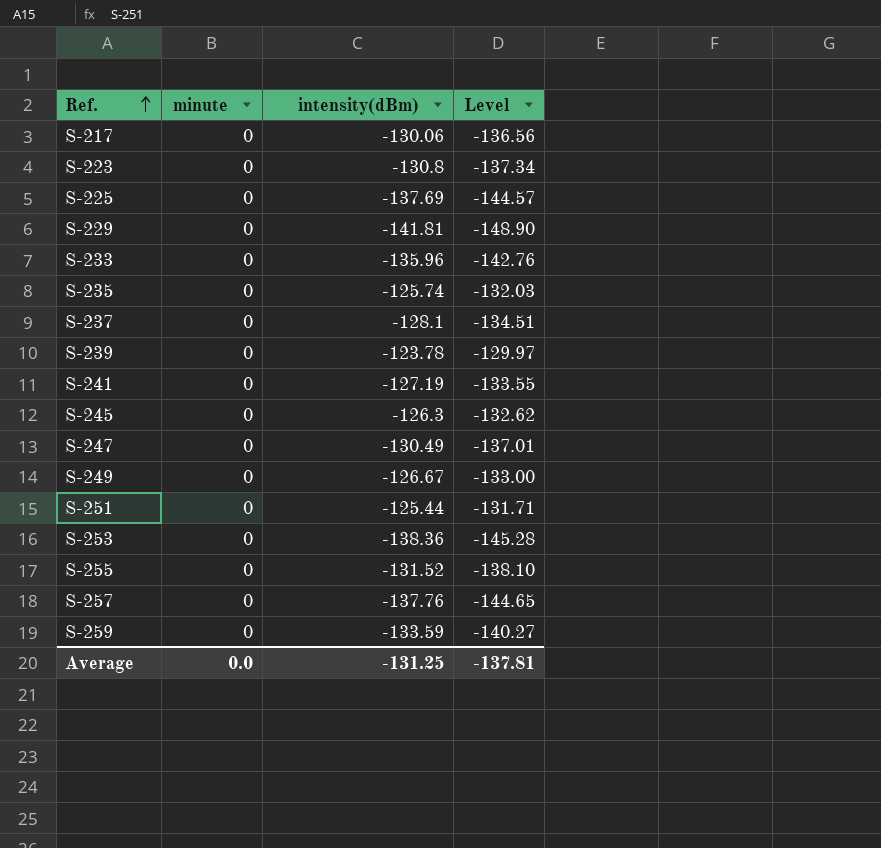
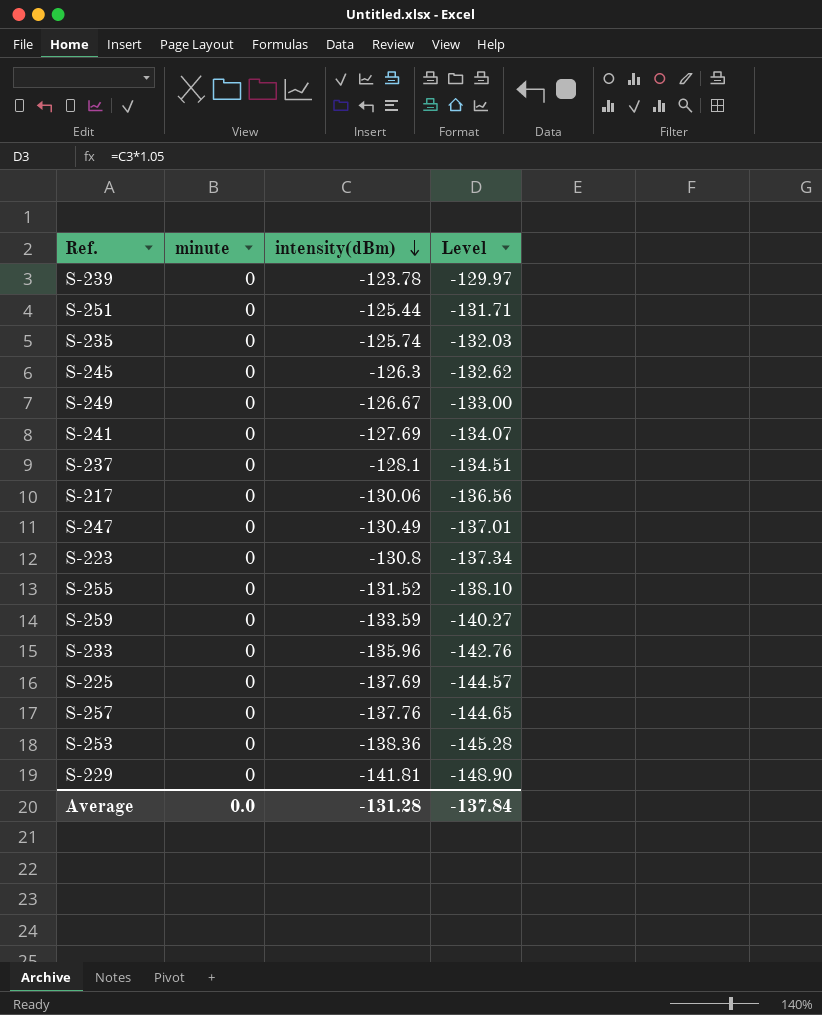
row order: Ref. ascending -> intensity(dBm) descending
S-241 | intensity(dBm): -127.19 -> -127.69
S-241 | Level: -133.55 -> -134.07
Average | intensity(dBm): -131.25 -> -131.28
Average | Level: -137.81 -> -137.84

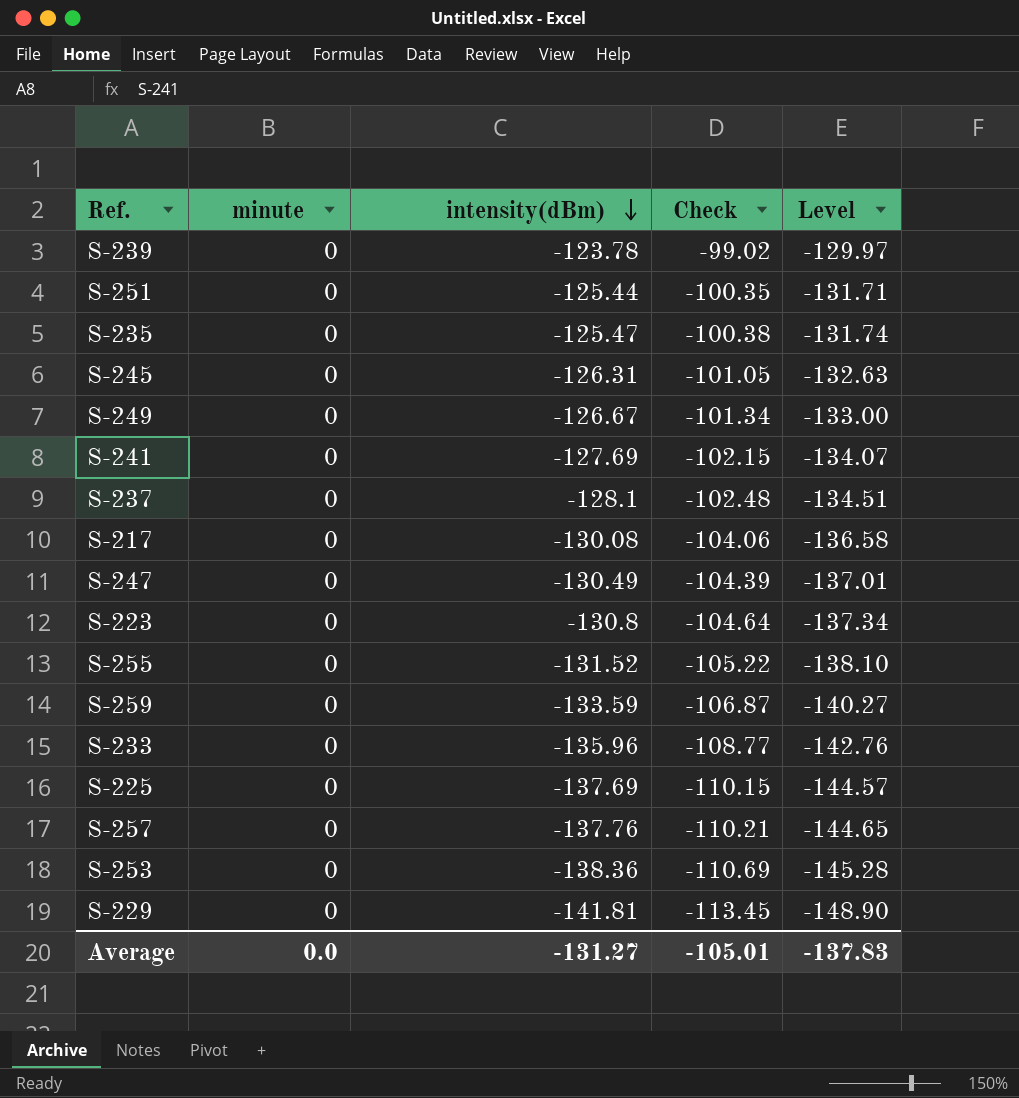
column Check | formula: none -> [intensity(dBm)] * 0.8
S-235 | intensity(dBm): -125.74 -> -125.47
S-235 | Level: -132.03 -> -131.74
S-245 | intensity(dBm): -126.3 -> -126.31
S-245 | Level: -132.62 -> -132.63
S-217 | intensity(dBm): -130.06 -> -130.08
S-217 | Level: -136.56 -> -136.58
Average | intensity(dBm): -131.28 -> -131.27
Average | Level: -137.84 -> -137.83

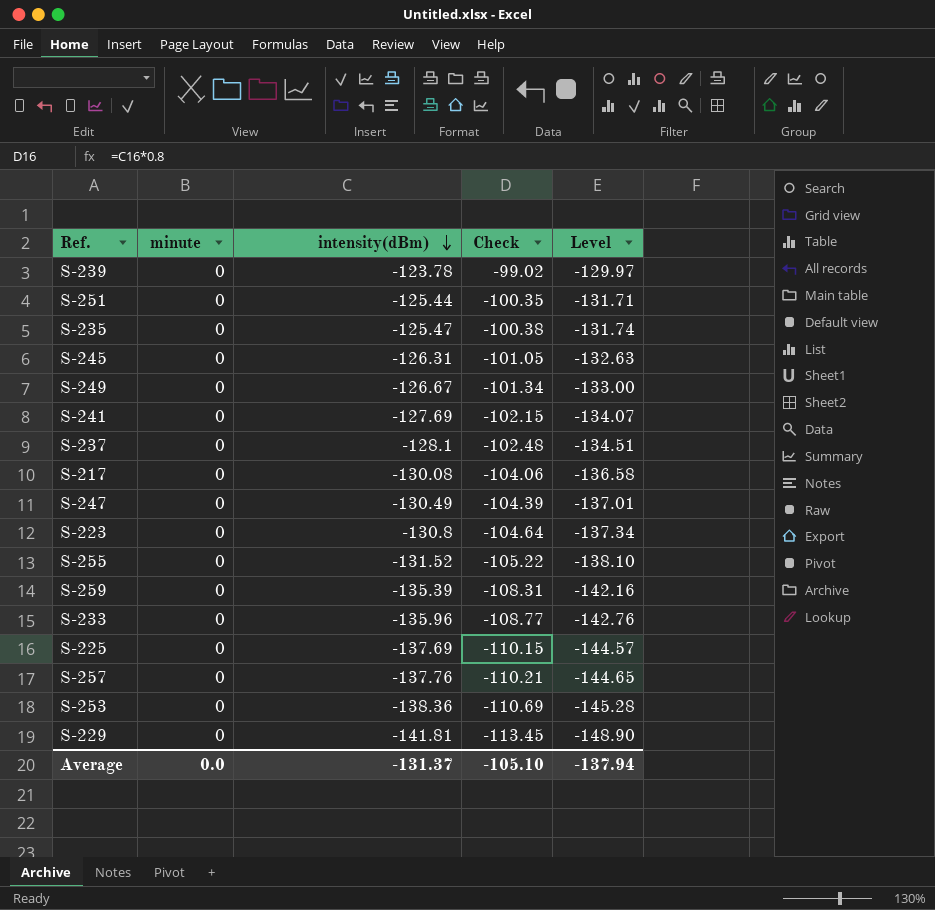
S-259 | intensity(dBm): -133.59 -> -135.39
S-259 | Check: -106.87 -> -108.31
S-259 | Level: -140.27 -> -142.16
Average | intensity(dBm): -131.27 -> -131.37
Average | Check: -105.01 -> -105.10
Average | Level: -137.83 -> -137.94

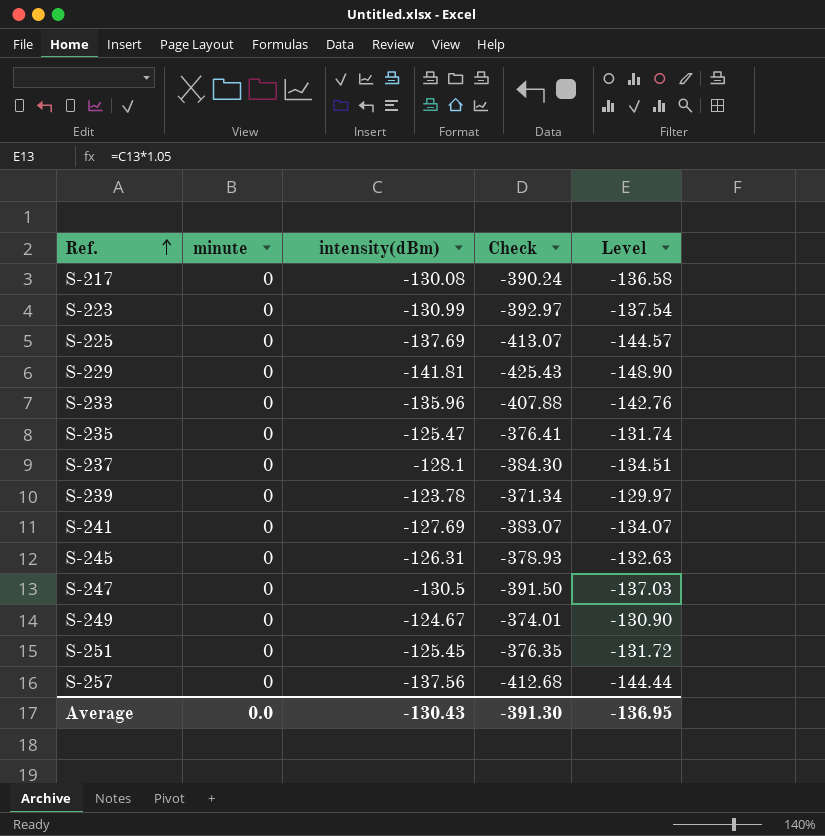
row order: intensity(dBm) descending -> Ref. ascending
column Check | formula: [intensity(dBm)] * 0.8 -> [intensity(dBm)] * 3
row S-255: 0 | -131.52 | -105.22 | -138.10 -> none
row S-259: 0 | -135.39 | -108.31 | -142.16 -> none
row S-253: 0 | -138.36 | -110.69 | -145.28 -> none
S-223 | intensity(dBm): -130.8 -> -130.99
S-223 | Level: -137.34 -> -137.54
S-247 | intensity(dBm): -130.49 -> -130.5
S-247 | Level: -137.01 -> -137.03
S-249 | intensity(dBm): -126.67 -> -124.67
S-249 | Level: -133.00 -> -130.90
S-251 | intensity(dBm): -125.44 -> -125.45
S-251 | Level: -131.71 -> -131.72
S-257 | intensity(dBm): -137.76 -> -137.56
S-257 | Level: -144.65 -> -144.44
Average | intensity(dBm): -131.37 -> -130.43
Average | Check: -105.10 -> -391.30
Average | Level: -137.94 -> -136.95

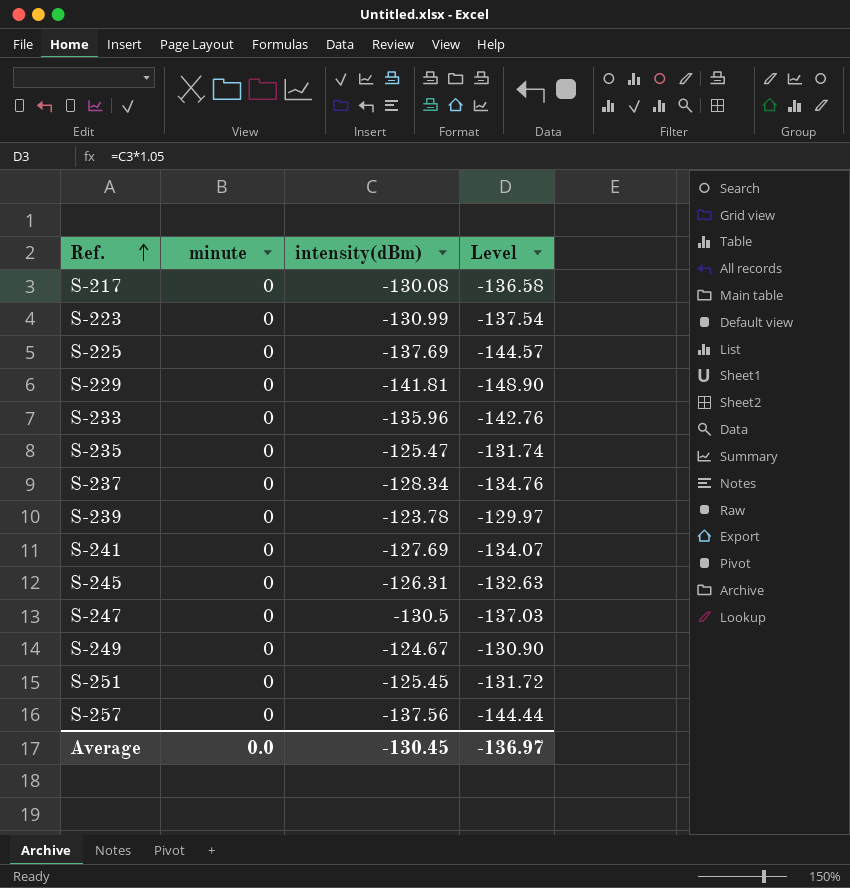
column Check | formula: [intensity(dBm)] * 3 -> none
S-237 | intensity(dBm): -128.1 -> -128.34
S-237 | Level: -134.51 -> -134.76
Average | intensity(dBm): -130.43 -> -130.45
Average | Level: -136.95 -> -136.97

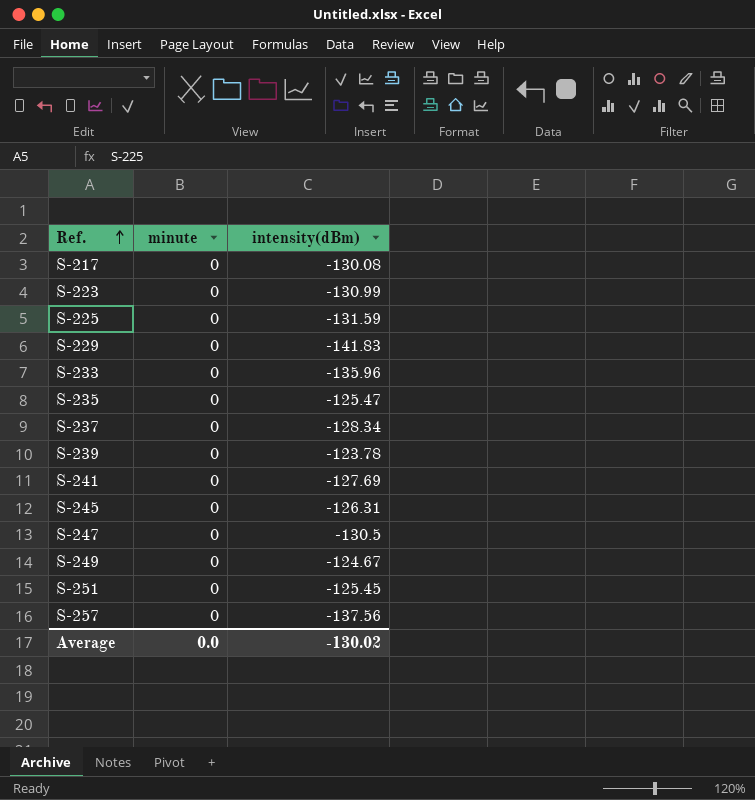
column Level | formula: [intensity(dBm)] * 1.05 -> none
S-225 | intensity(dBm): -137.69 -> -131.59
S-229 | intensity(dBm): -141.81 -> -141.83
Average | intensity(dBm): -130.45 -> -130.02

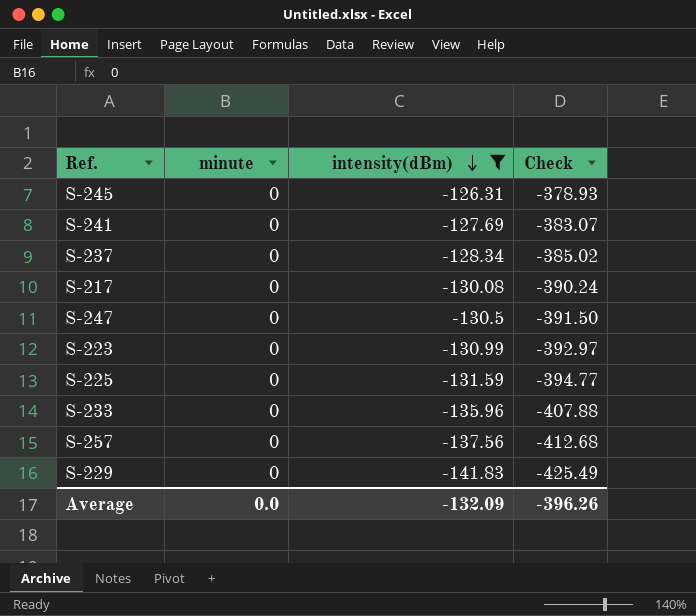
filter: none -> intensity(dBm) <= -126.31
row order: Ref. ascending -> intensity(dBm) descending
column Check | formula: none -> [intensity(dBm)] * 3
Average | intensity(dBm): -130.02 -> -132.09

